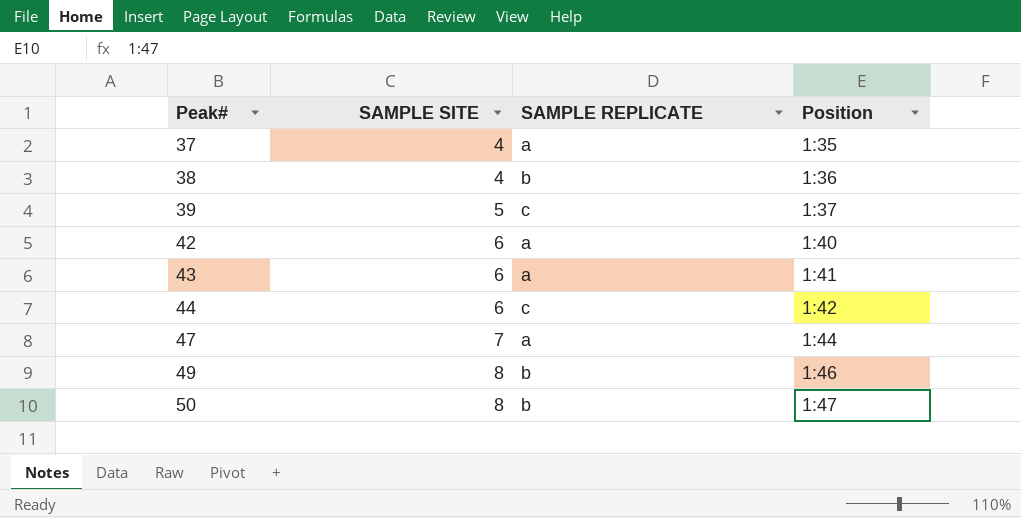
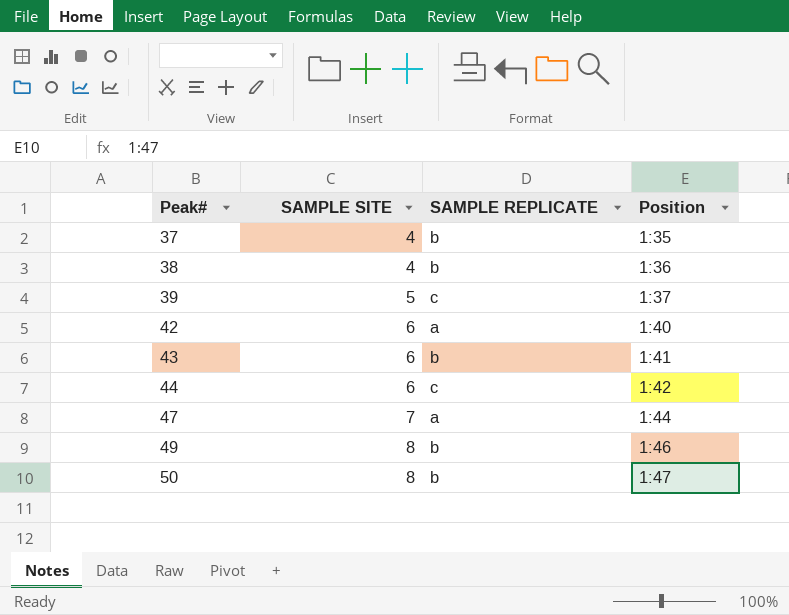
37 | SAMPLE REPLICATE: a -> b
43 | SAMPLE REPLICATE: a -> b

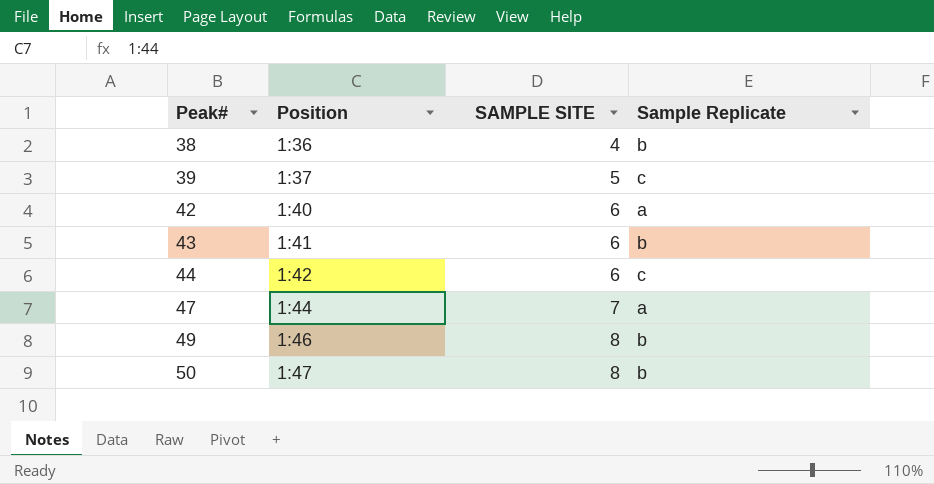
column Position | position: 4 -> 2
column name: SAMPLE REPLICATE -> Sample Replicate
row 37: 4 | b | 1:35 -> none

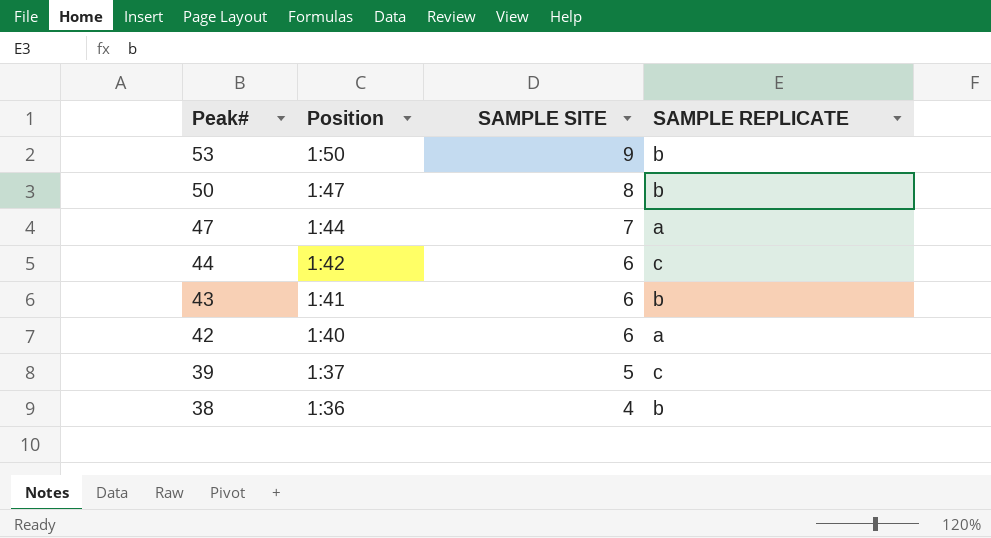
row order: Peak# ascending -> Peak# descending
column name: Sample Replicate -> SAMPLE REPLICATE
row 49: 1:46 | 8 | b -> none
row 53: none -> 1:50 | 9 | b

